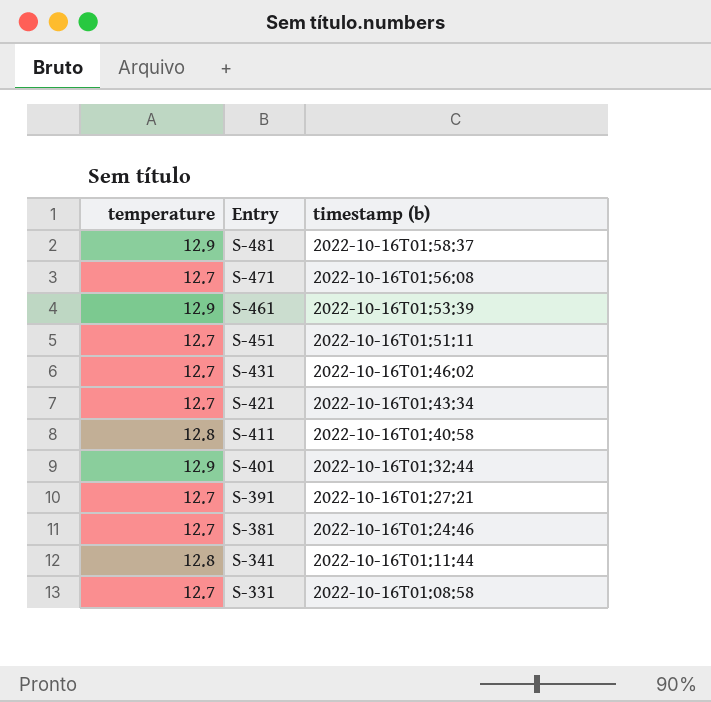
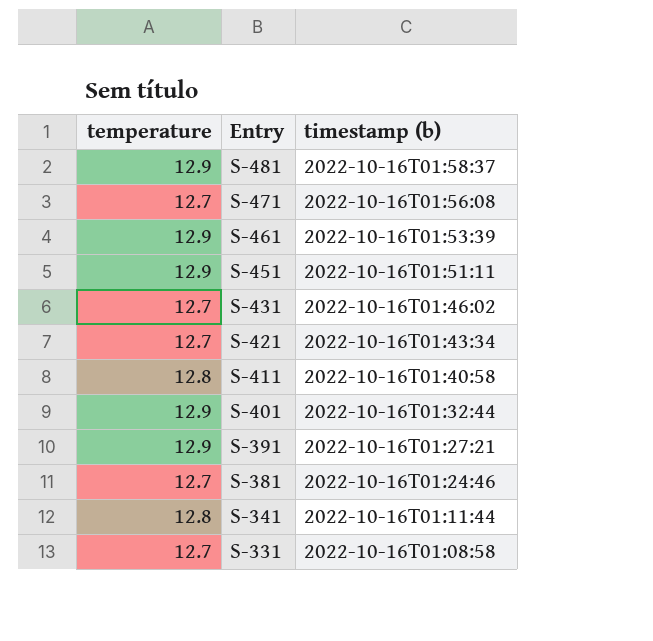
S-451 | temperature: 12.7 -> 12.9
S-391 | temperature: 12.7 -> 12.9

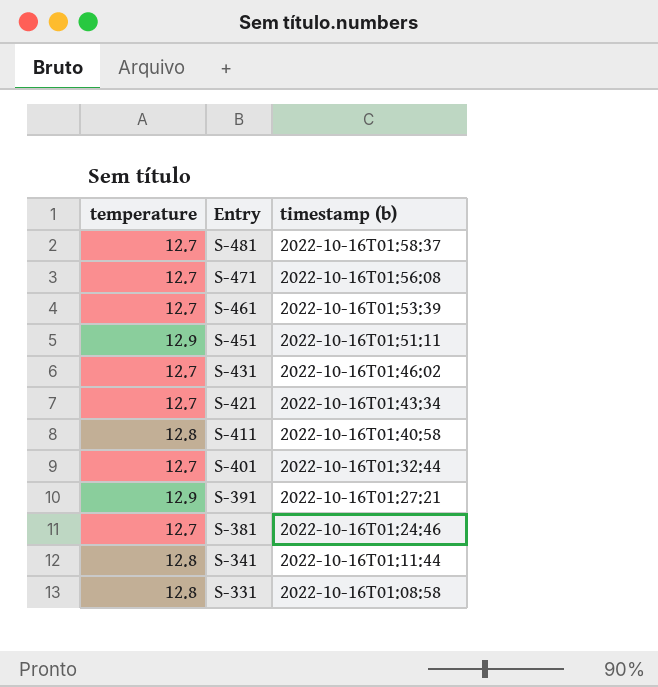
S-481 | temperature: 12.9 -> 12.7
S-461 | temperature: 12.9 -> 12.7
S-401 | temperature: 12.9 -> 12.7
S-331 | temperature: 12.7 -> 12.8

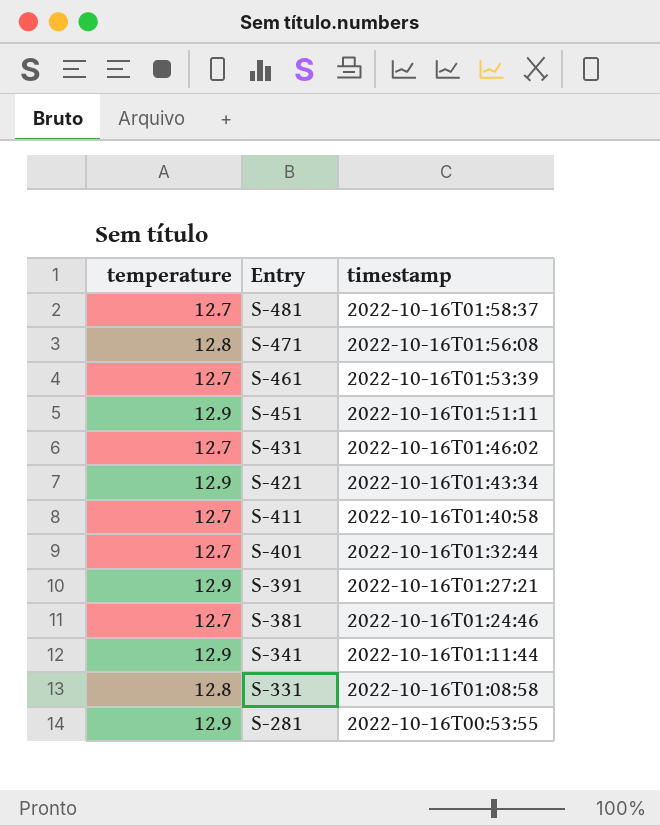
column name: timestamp (b) -> timestamp
S-471 | temperature: 12.7 -> 12.8
S-421 | temperature: 12.7 -> 12.9
S-411 | temperature: 12.8 -> 12.7
S-341 | temperature: 12.8 -> 12.9
row S-281: none -> 12.9 | 2022-10-16T00:53:55

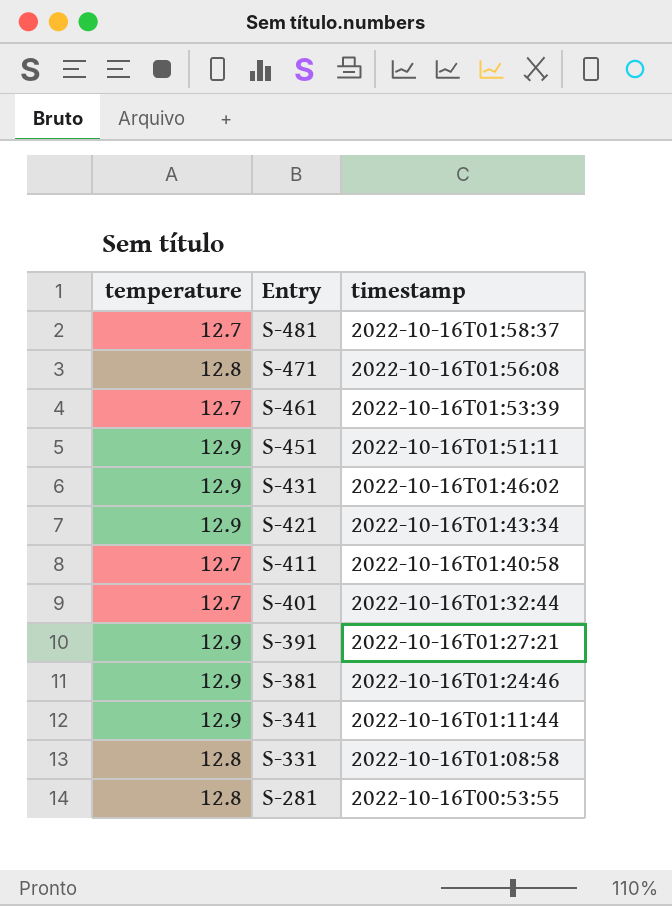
S-431 | temperature: 12.7 -> 12.9
S-381 | temperature: 12.7 -> 12.9
S-281 | temperature: 12.9 -> 12.8

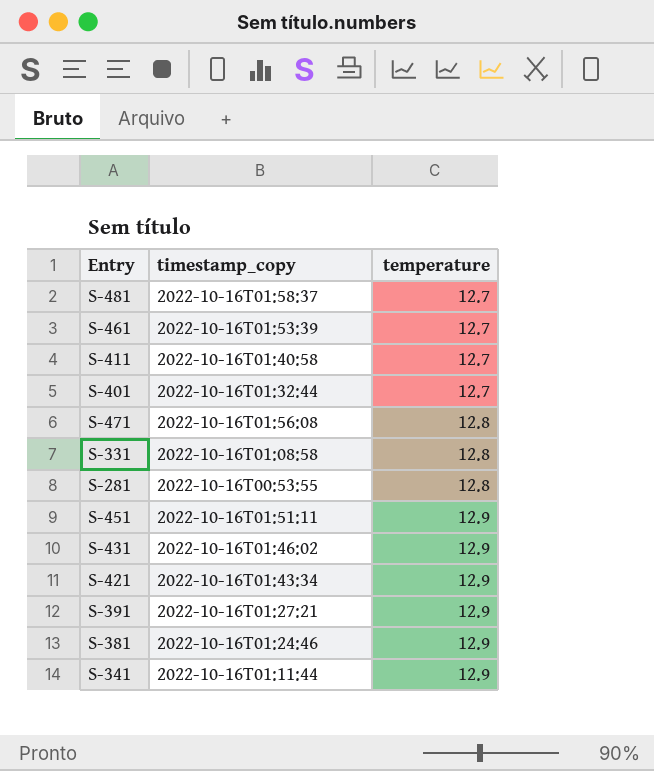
row order: Entry descending -> temperature ascending
column name: timestamp -> timestamp_copy
column temperature | position: 1 -> 3

